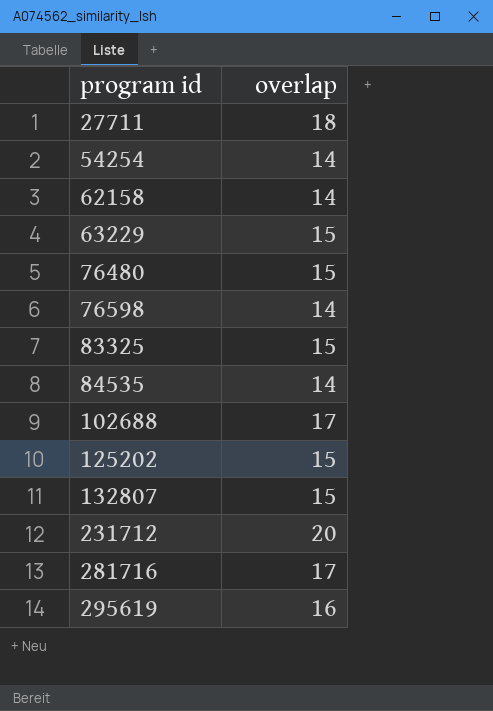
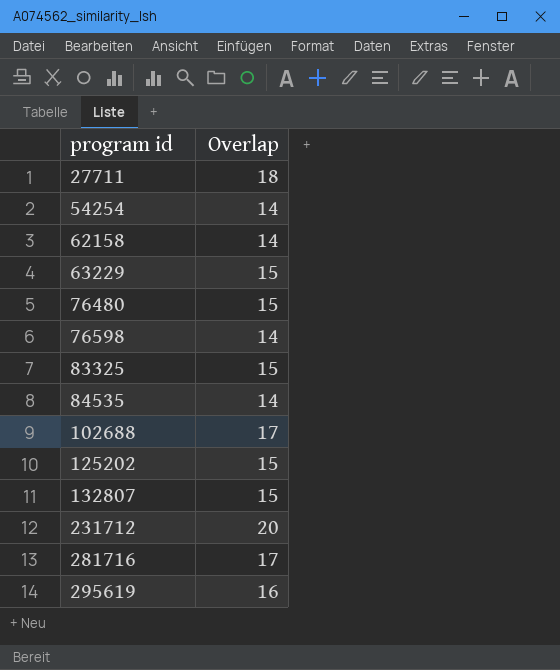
column name: overlap -> Overlap

